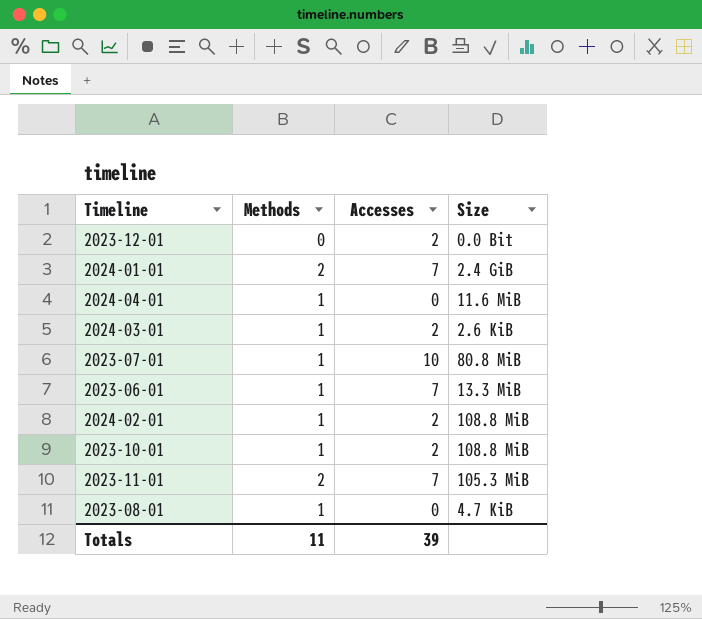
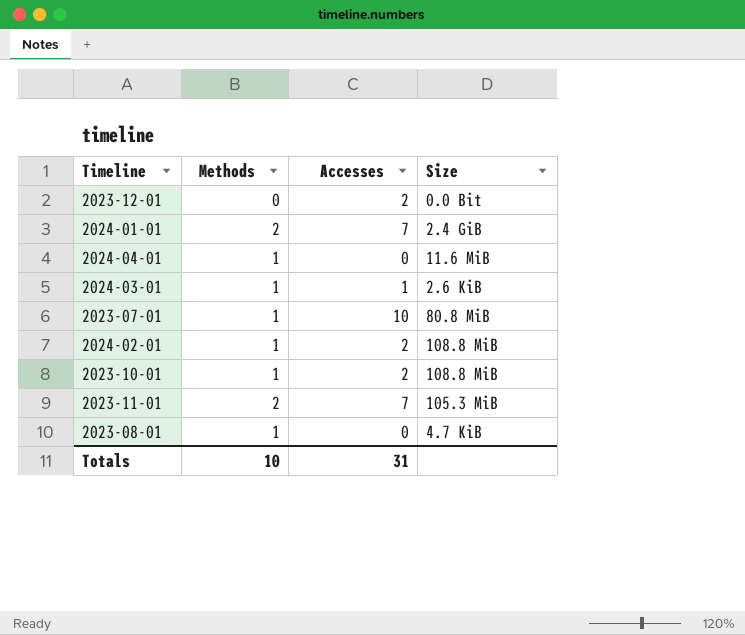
row 2023-06-01: 1 | 7 | 13.3 MiB -> none
2024-03-01 | Accesses: 2 -> 1
Totals | Methods: 11 -> 10
Totals | Accesses: 39 -> 31

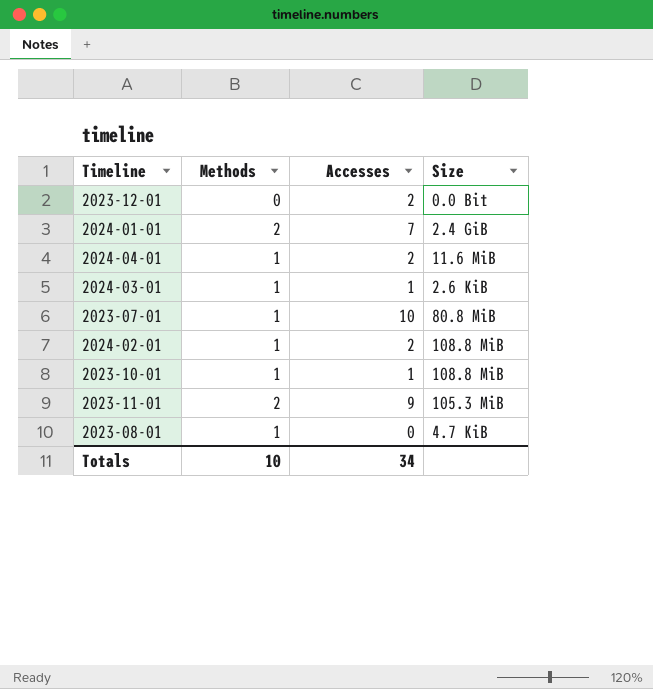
2024-04-01 | Accesses: 0 -> 2
2023-10-01 | Accesses: 2 -> 1
2023-11-01 | Accesses: 7 -> 9
Totals | Accesses: 31 -> 34

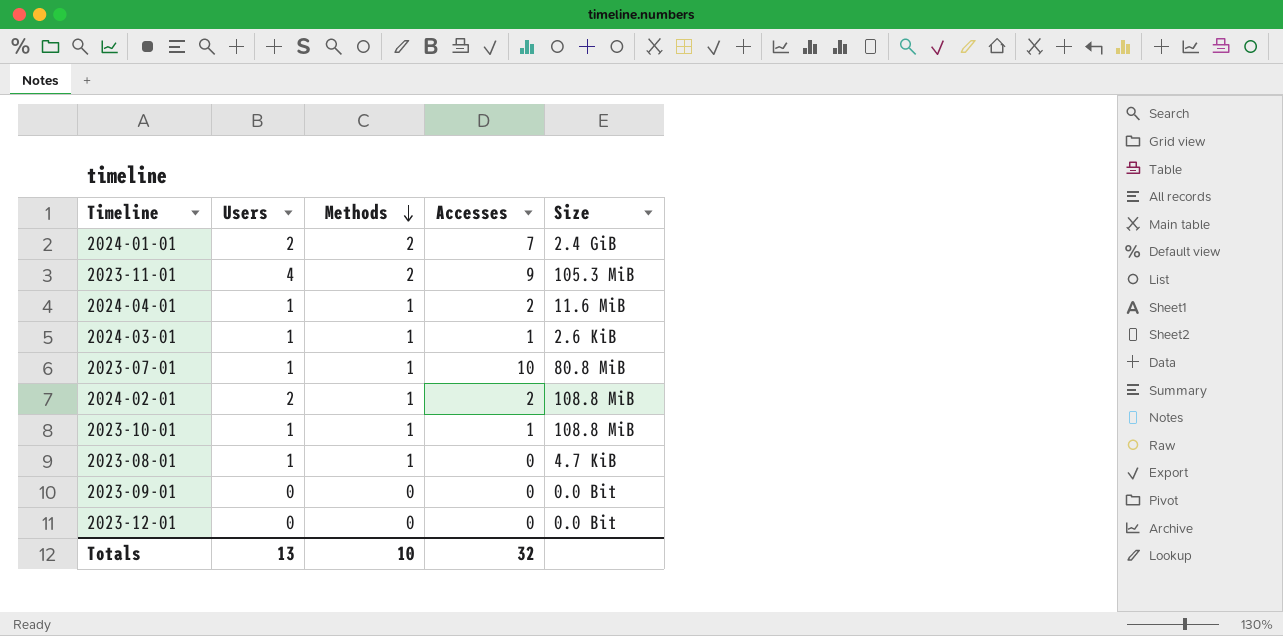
row order: none -> Methods descending
column Users | position: none -> 2
row 2023-09-01: none -> 0 | 0 | 0 | 0.0 Bit
2023-12-01 | Accesses: 2 -> 0
Totals | Accesses: 34 -> 32

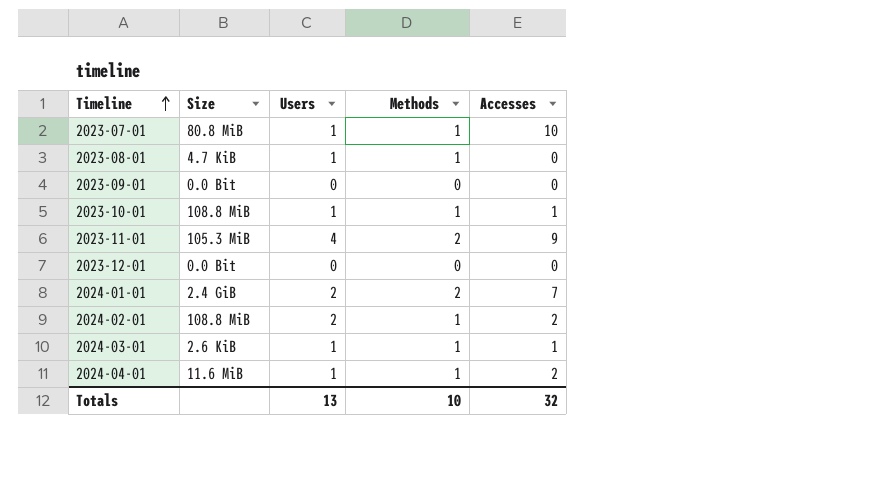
row order: Methods descending -> Timeline ascending
column Size | position: 5 -> 2

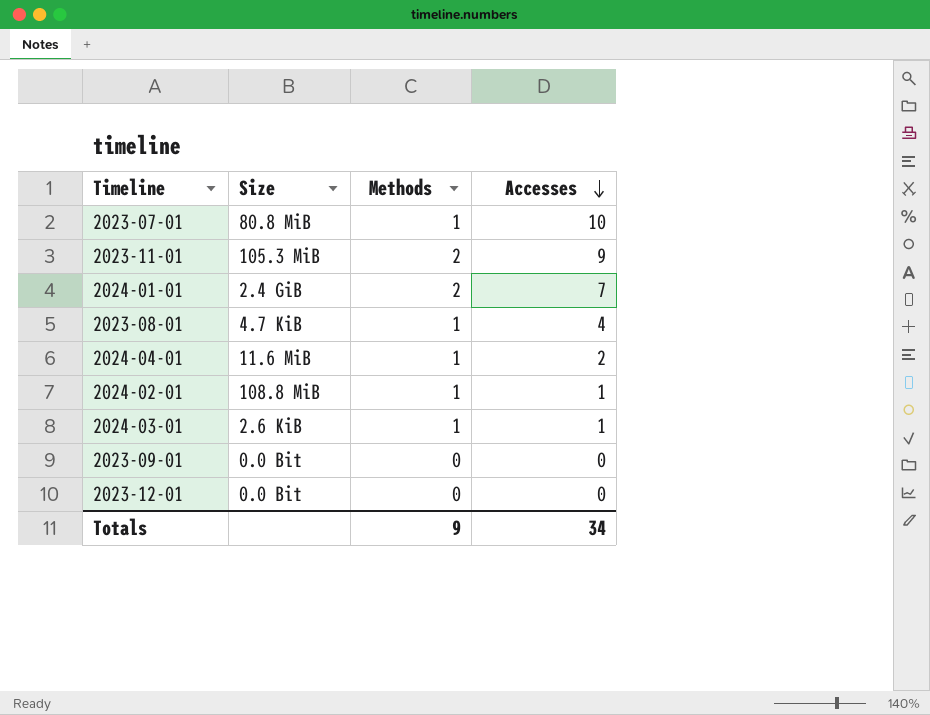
row order: Timeline ascending -> Accesses descending
column Users | position: 3 -> none
row 2023-10-01: 108.8 MiB | 1 | 1 | 1 -> none
2023-08-01 | Accesses: 0 -> 4
2024-02-01 | Accesses: 2 -> 1
Totals | Methods: 10 -> 9
Totals | Accesses: 32 -> 34

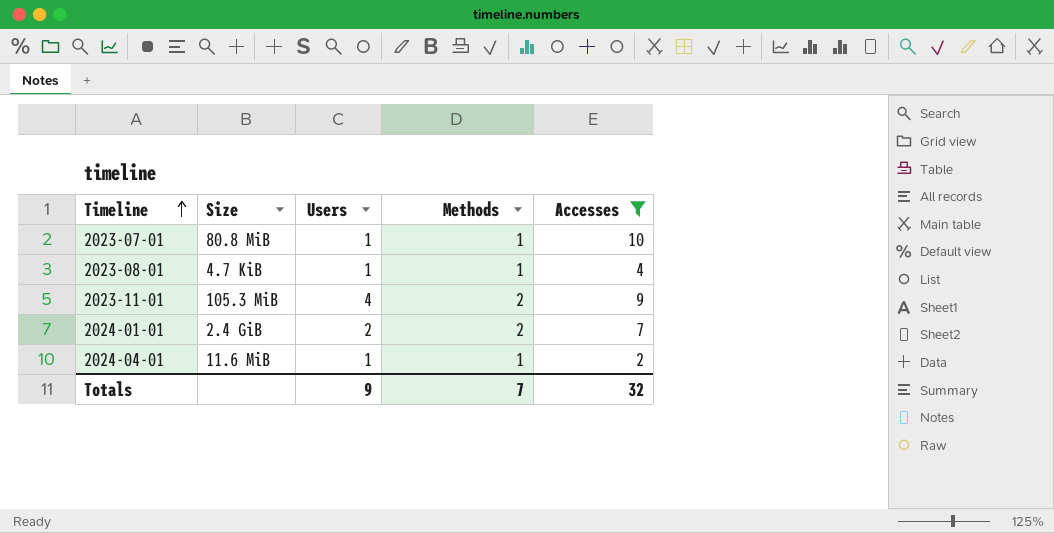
filter: none -> Accesses >= 2
row order: Accesses descending -> Timeline ascending
column Users | position: none -> 3
Totals | Methods: 9 -> 7
Totals | Accesses: 34 -> 32

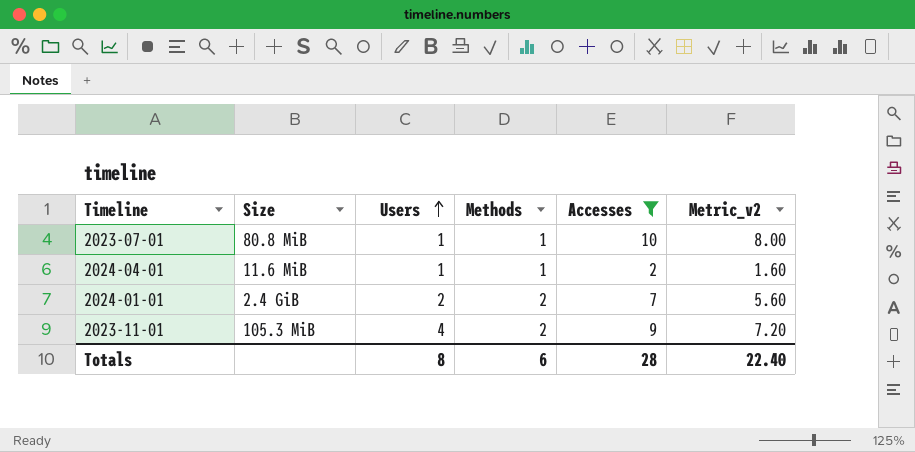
row order: Timeline ascending -> Users ascending
column Metric_v2 | formula: none -> [Accesses] * 0.8
row 2023-08-01: 4.7 KiB | 1 | 1 | 4 -> none
Totals | Users: 9 -> 8
Totals | Methods: 7 -> 6
Totals | Accesses: 32 -> 28

